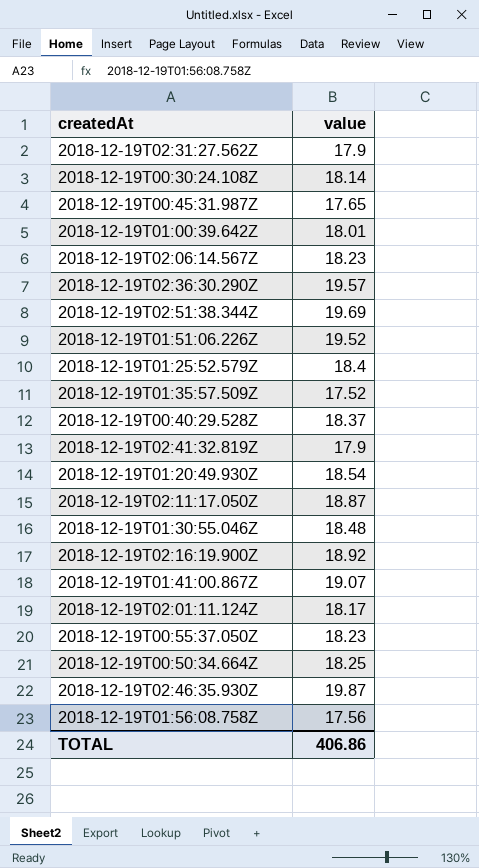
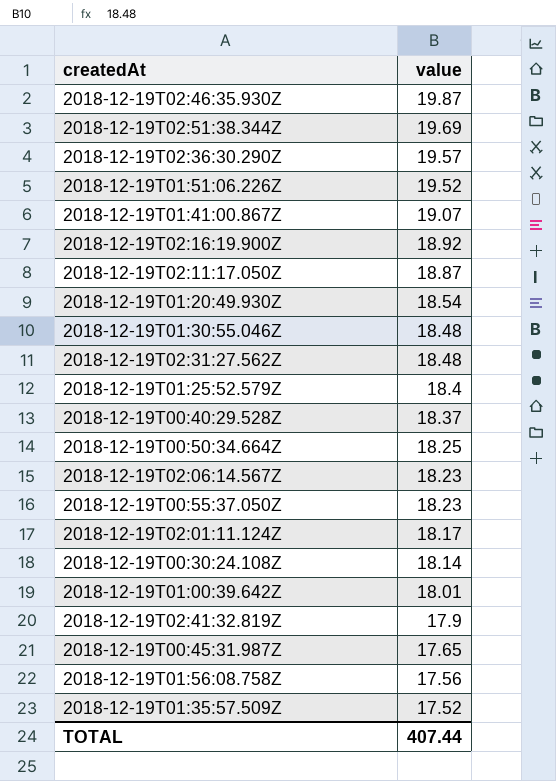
row order: none -> value descending
2018-12-19T02:31:27.562Z | value: 17.9 -> 18.48
TOTAL | value: 406.86 -> 407.44

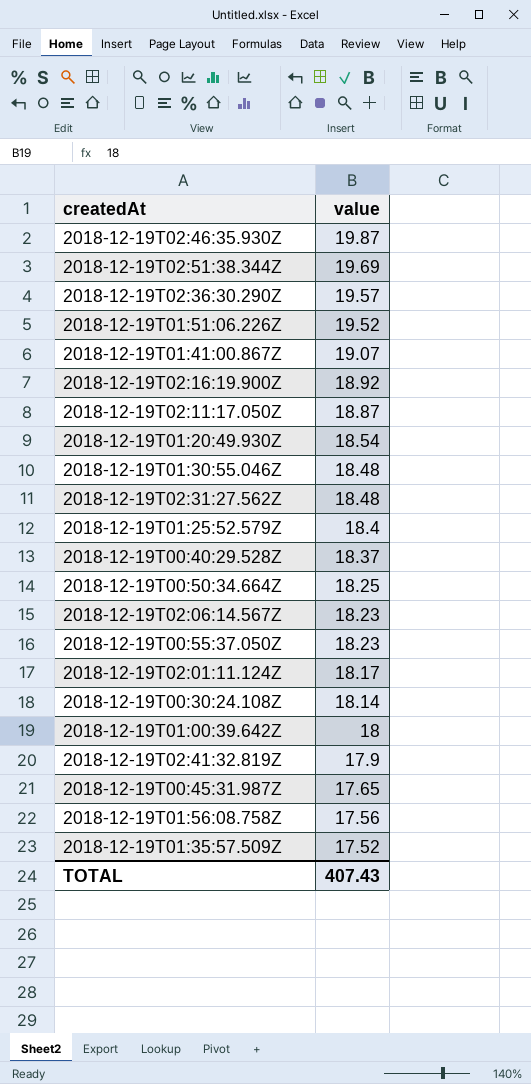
2018-12-19T01:00:39.642Z | value: 18.01 -> 18
TOTAL | value: 407.44 -> 407.43

